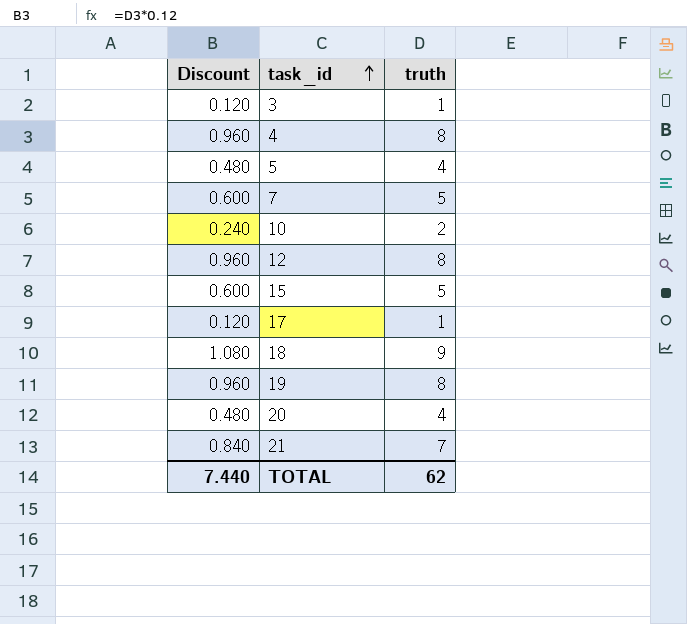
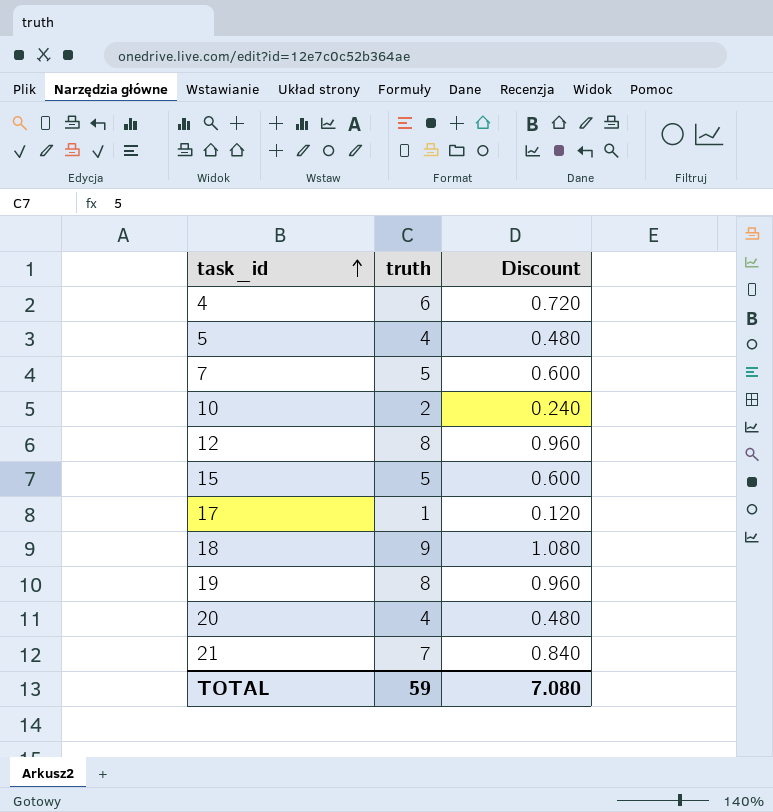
column Discount | position: 1 -> 3
row 3: 0.120 | 1 -> none
4 | truth: 8 -> 6
4 | Discount: 0.960 -> 0.720
TOTAL | truth: 62 -> 59
TOTAL | Discount: 7.440 -> 7.080

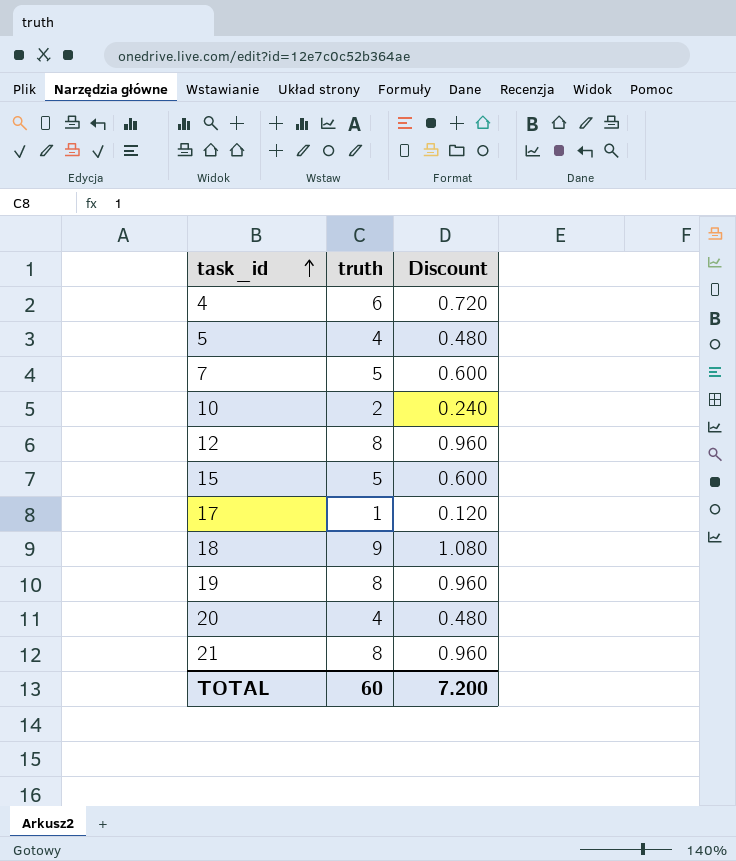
21 | truth: 7 -> 8
21 | Discount: 0.840 -> 0.960
TOTAL | truth: 59 -> 60
TOTAL | Discount: 7.080 -> 7.200

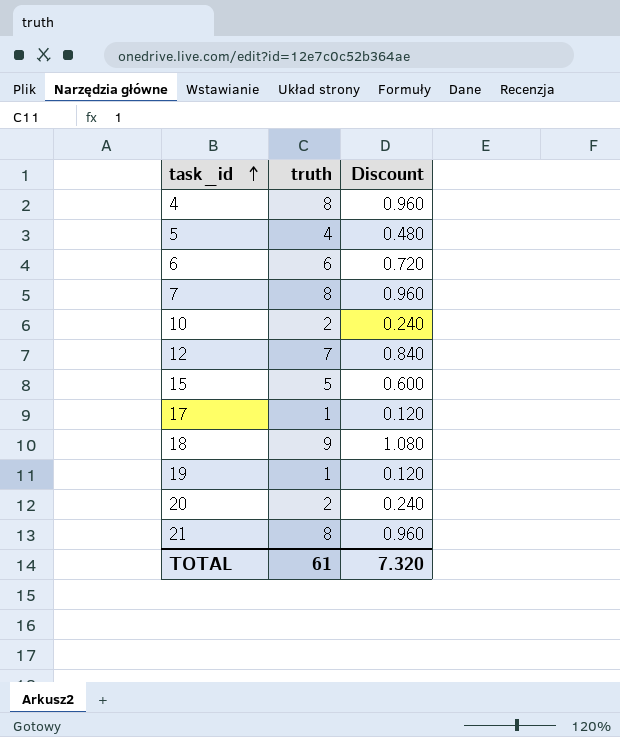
4 | truth: 6 -> 8
4 | Discount: 0.720 -> 0.960
row 6: none -> 6 | 0.720
7 | truth: 5 -> 8
7 | Discount: 0.600 -> 0.960
12 | truth: 8 -> 7
12 | Discount: 0.960 -> 0.840
19 | truth: 8 -> 1
19 | Discount: 0.960 -> 0.120
20 | truth: 4 -> 2
20 | Discount: 0.480 -> 0.240
TOTAL | truth: 60 -> 61
TOTAL | Discount: 7.200 -> 7.320

